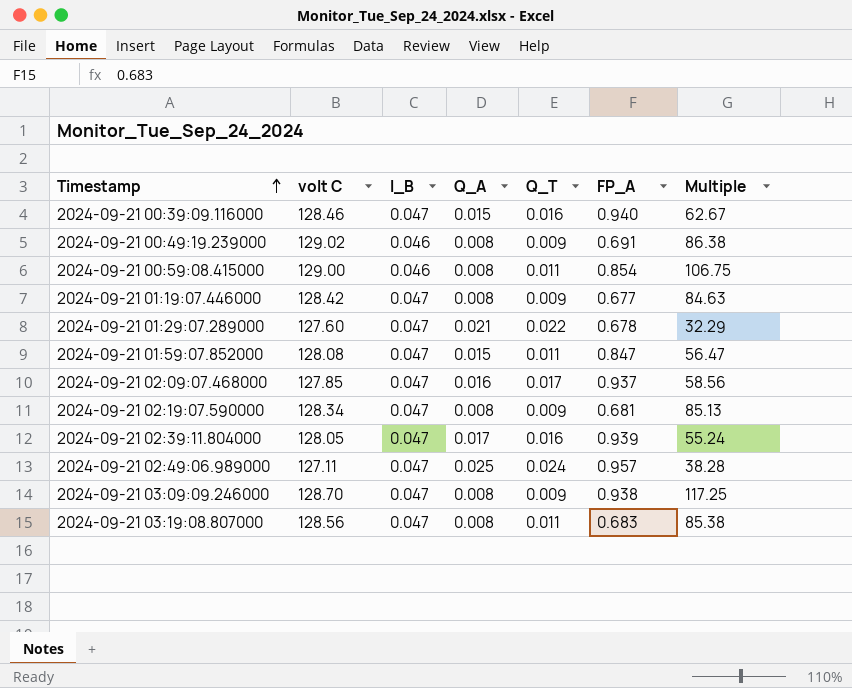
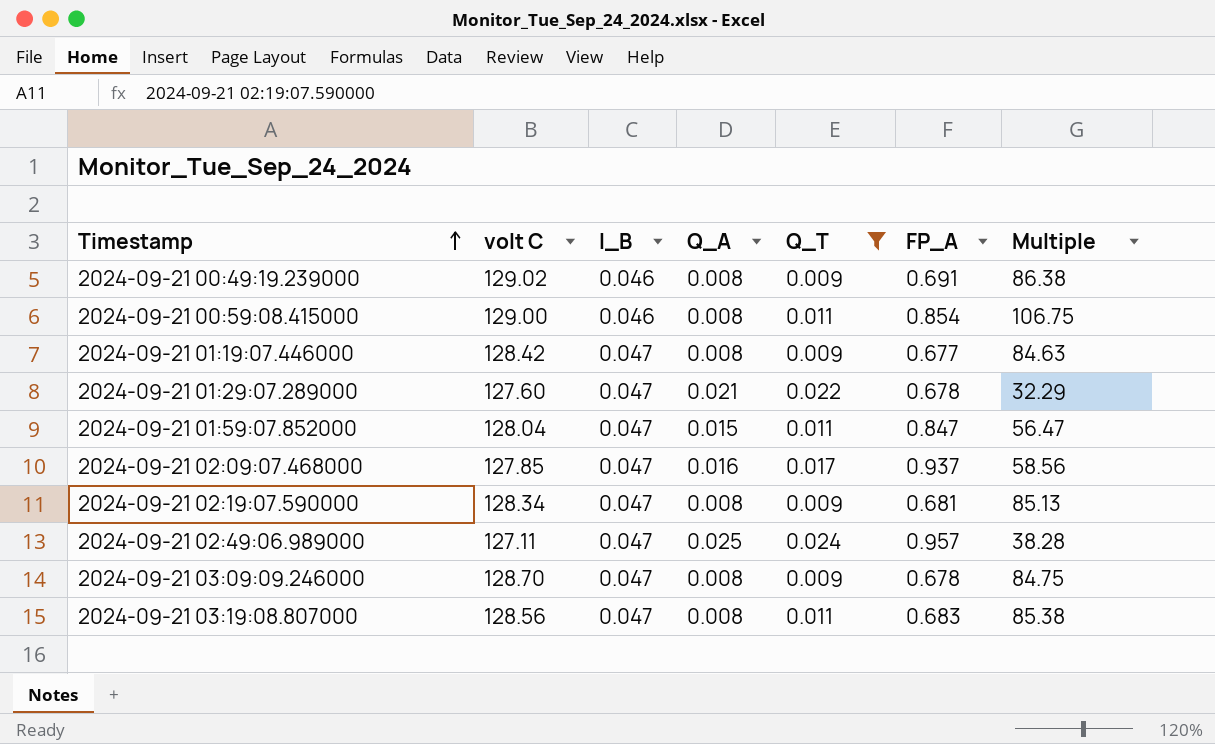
filter: none -> Q_T != 0.016
2024-09-21 01:59:07.852000 | volt C: 128.08 -> 128.04
2024-09-21 03:09:09.246000 | FP_A: 0.938 -> 0.678
2024-09-21 03:09:09.246000 | Multiple: 117.25 -> 84.75

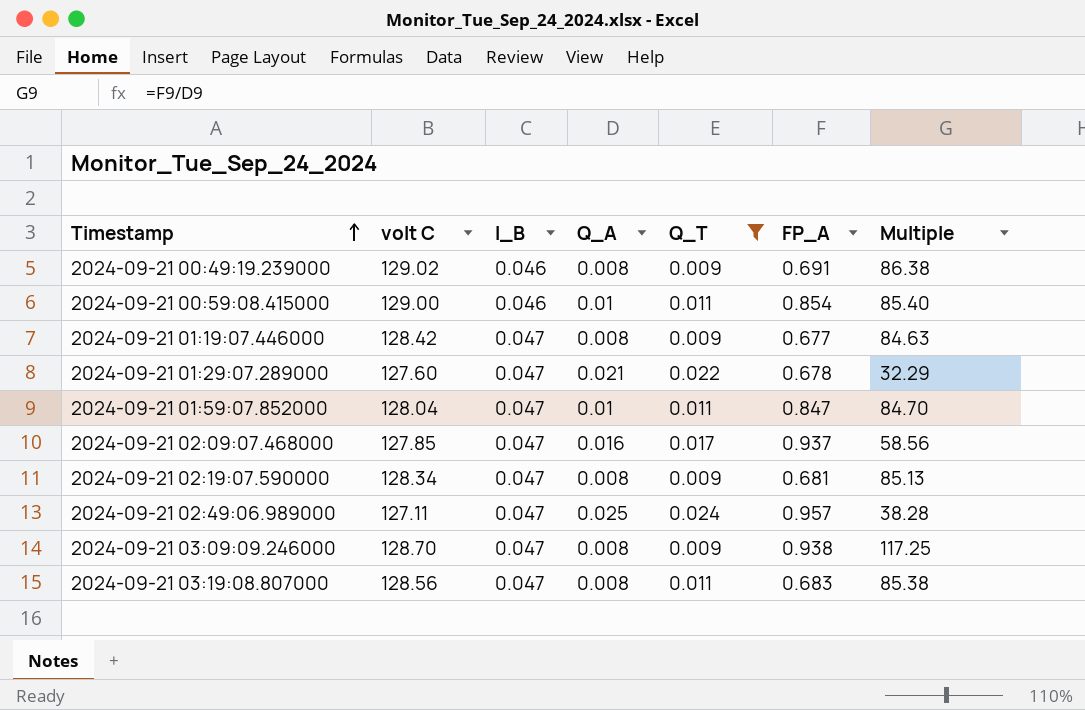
2024-09-21 00:59:08.415000 | Q_A: 0.008 -> 0.01
2024-09-21 00:59:08.415000 | Multiple: 106.75 -> 85.40
2024-09-21 01:59:07.852000 | Q_A: 0.015 -> 0.01
2024-09-21 01:59:07.852000 | Multiple: 56.47 -> 84.70
2024-09-21 03:09:09.246000 | FP_A: 0.678 -> 0.938
2024-09-21 03:09:09.246000 | Multiple: 84.75 -> 117.25

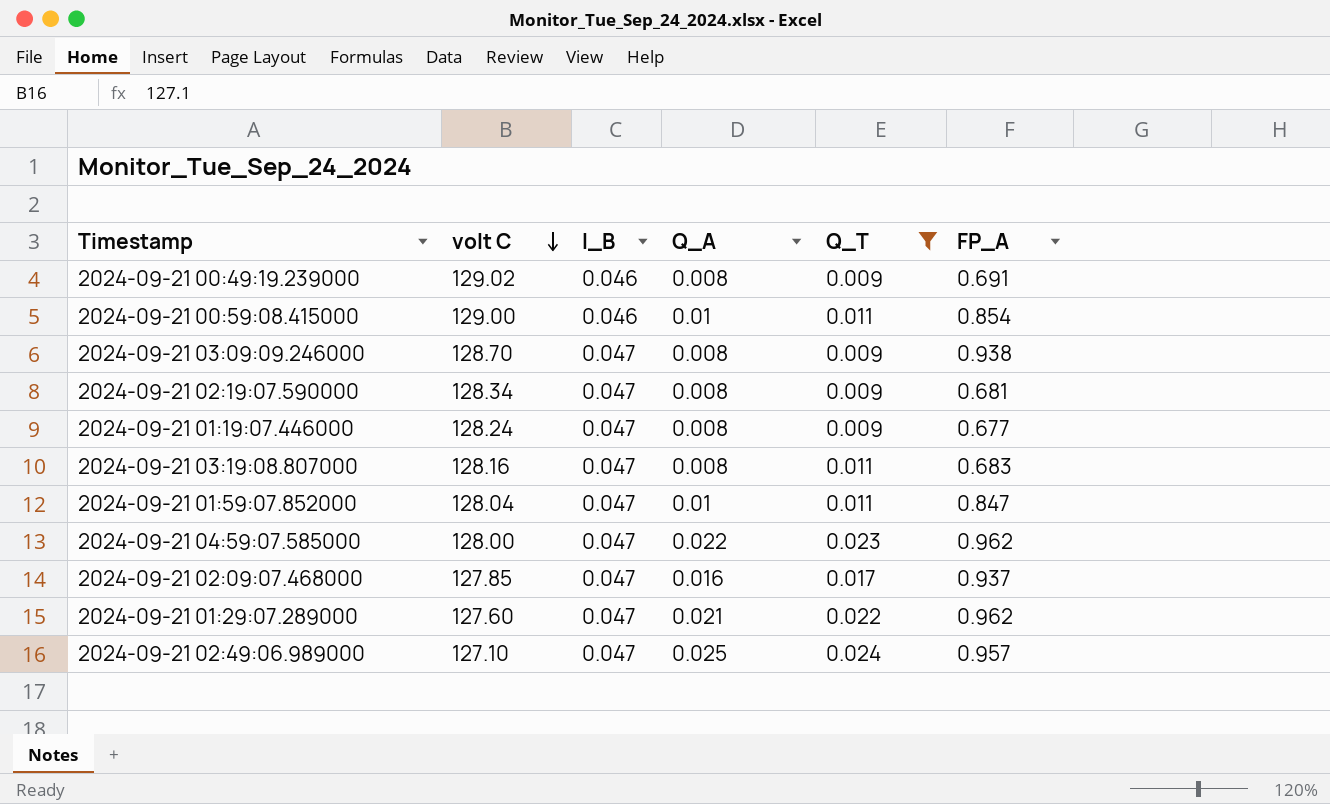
row order: Timestamp ascending -> volt C descending
column Multiple | formula: [FP_A] / [Q_A] -> none
2024-09-21 01:19:07.446000 | volt C: 128.42 -> 128.24
2024-09-21 03:19:08.807000 | volt C: 128.56 -> 128.16
row 2024-09-21 04:59:07.585000: none -> 128.00 | 0.047 | 0.022 | 0.023 | 0.962
2024-09-21 01:29:07.289000 | FP_A: 0.678 -> 0.962
2024-09-21 02:49:06.989000 | volt C: 127.11 -> 127.10

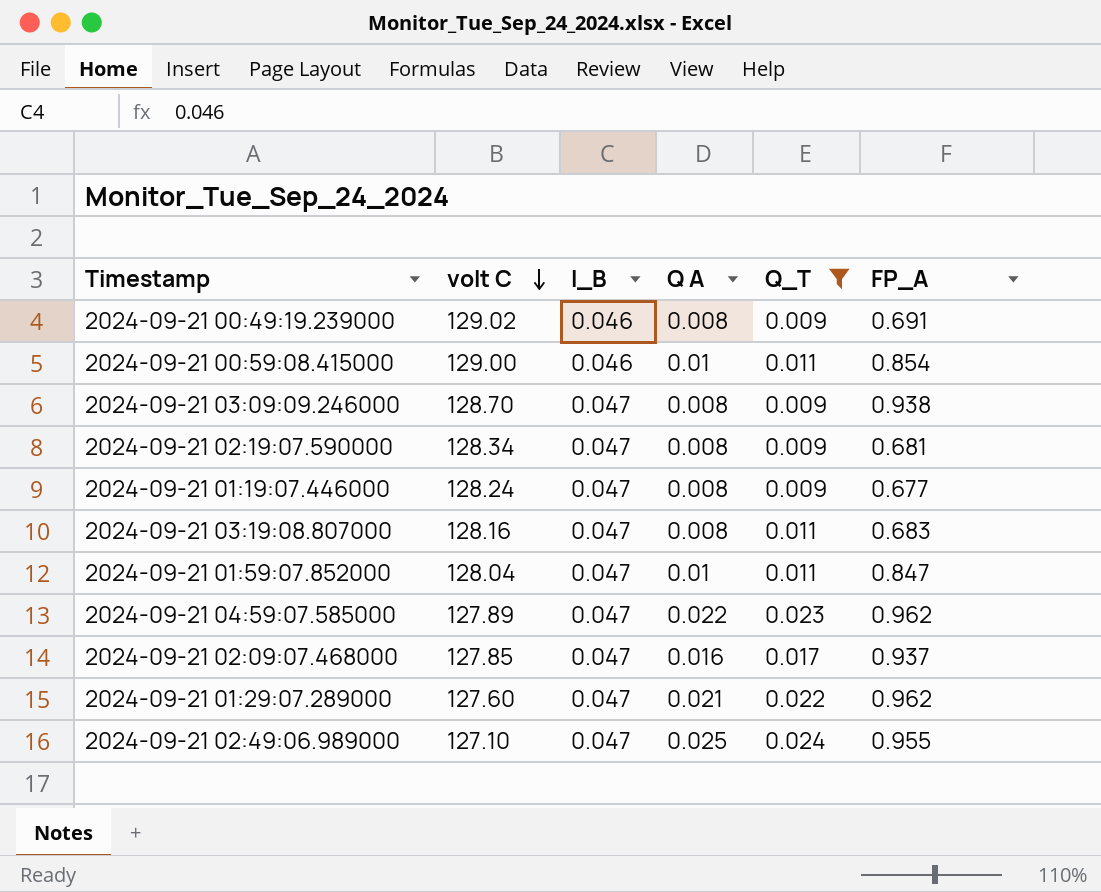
column name: Q_A -> Q A
2024-09-21 04:59:07.585000 | volt C: 128.00 -> 127.89
2024-09-21 02:49:06.989000 | FP_A: 0.957 -> 0.955

